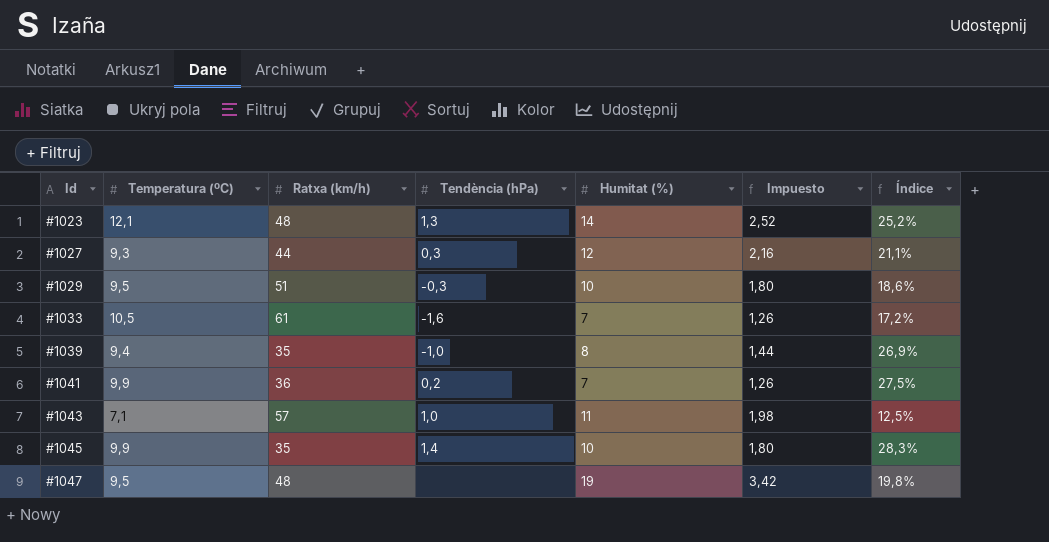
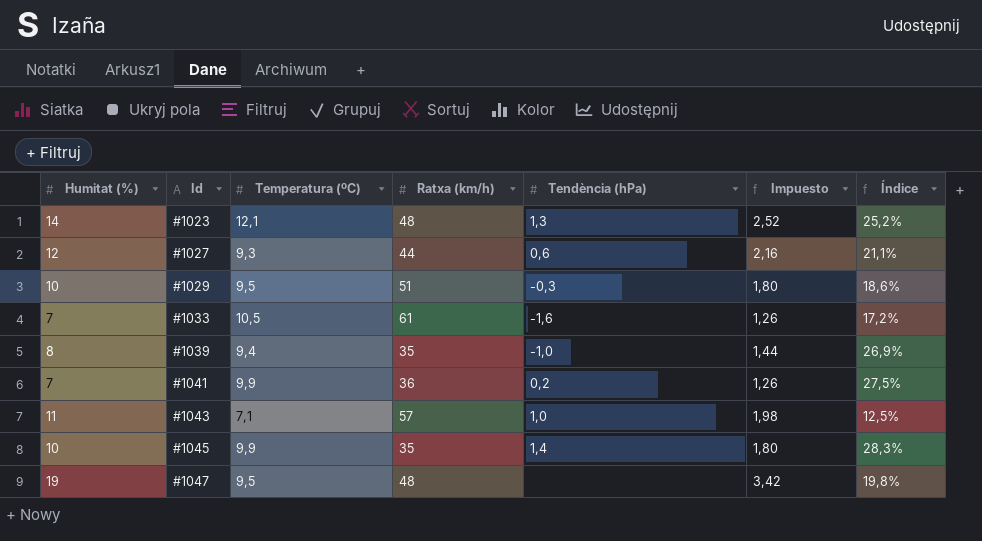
column Humitat (%) | position: 5 -> 1
#1027 | Tendència (hPa): 0,3 -> 0,6

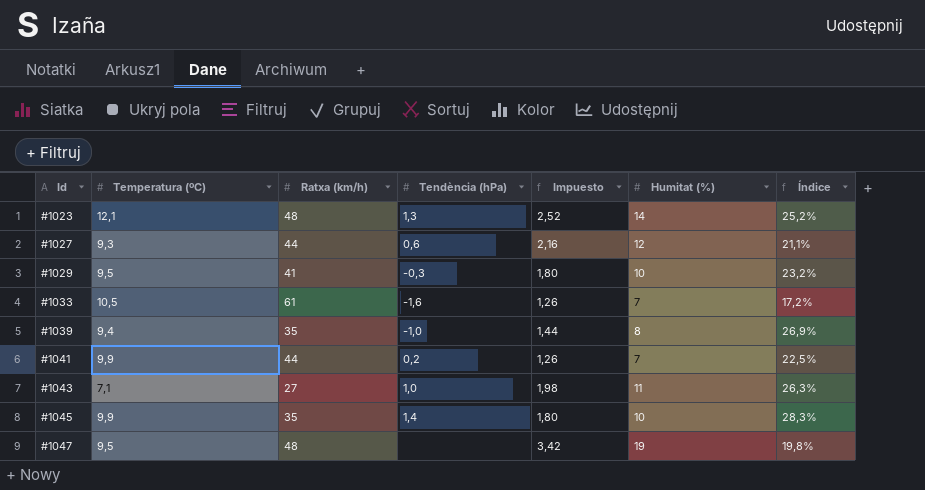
column Humitat (%) | position: 1 -> 6
#1029 | Ratxa (km/h): 51 -> 41
#1029 | Índice: 18,6% -> 23,2%
#1041 | Ratxa (km/h): 36 -> 44
#1041 | Índice: 27,5% -> 22,5%
#1043 | Ratxa (km/h): 57 -> 27
#1043 | Índice: 12,5% -> 26,3%

